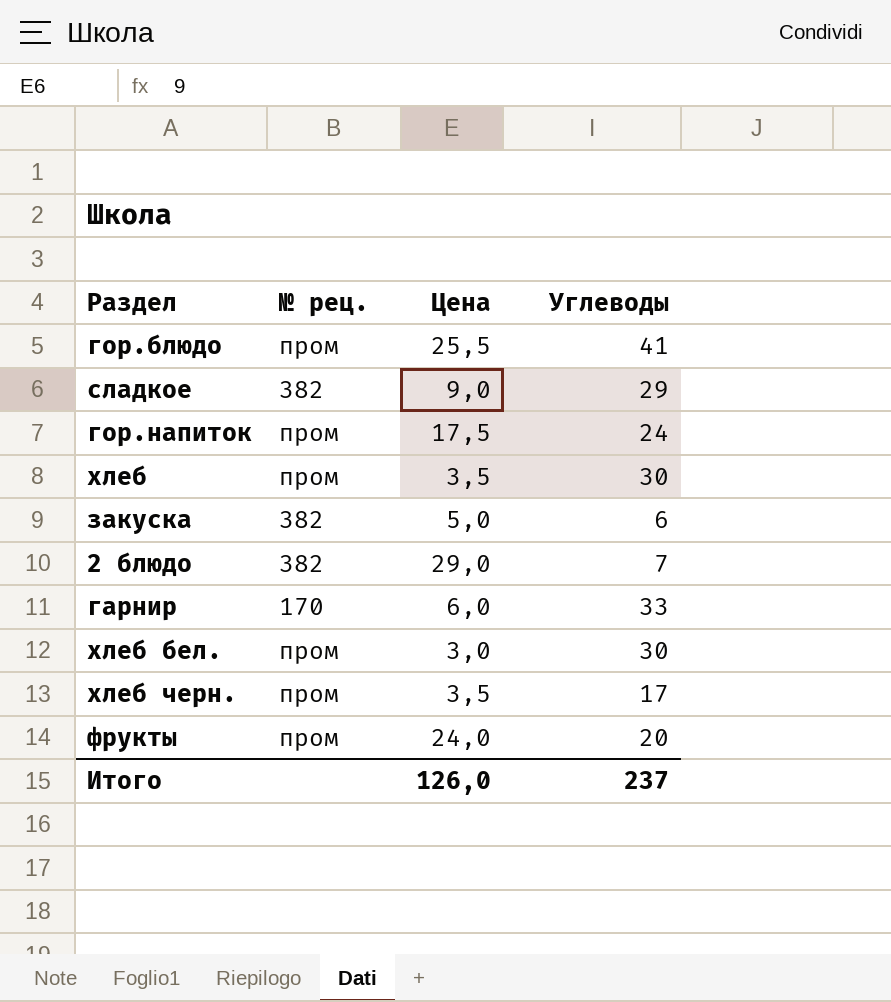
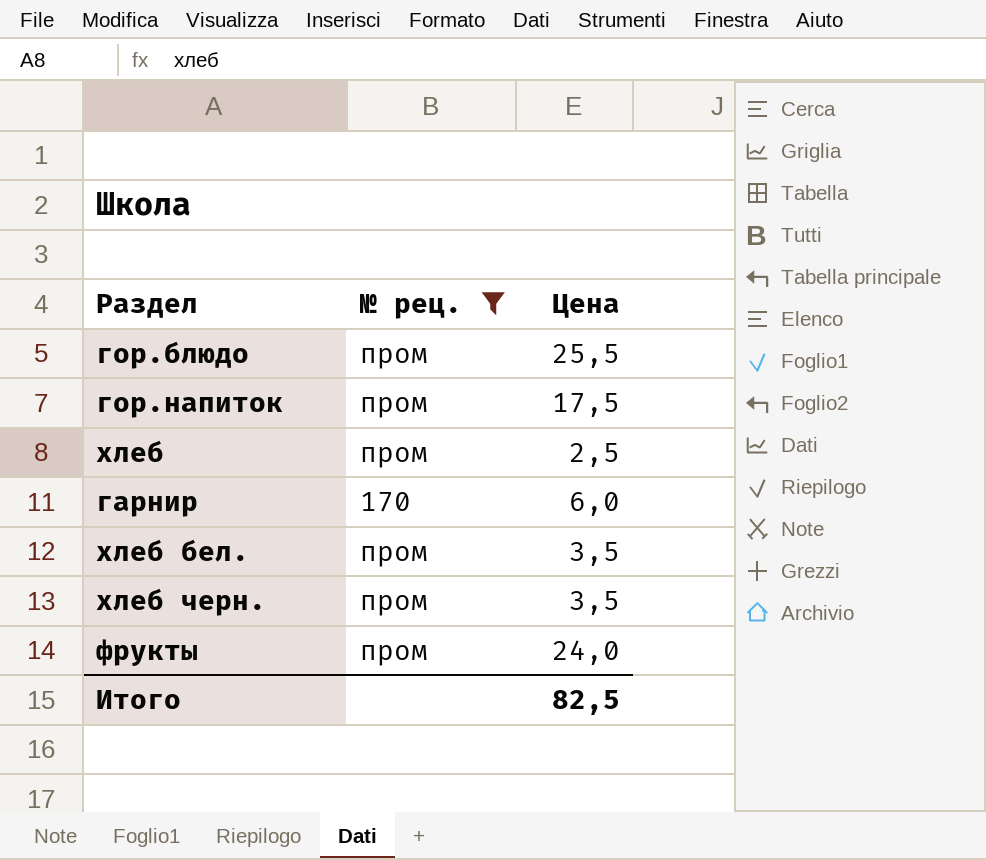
filter: none -> № рец. != 382
column Углеводы | position: 4 -> none
хлеб | Цена: 3,5 -> 2,5
хлеб бел. | Цена: 3,0 -> 3,5
Итого | Цена: 126,0 -> 82,5

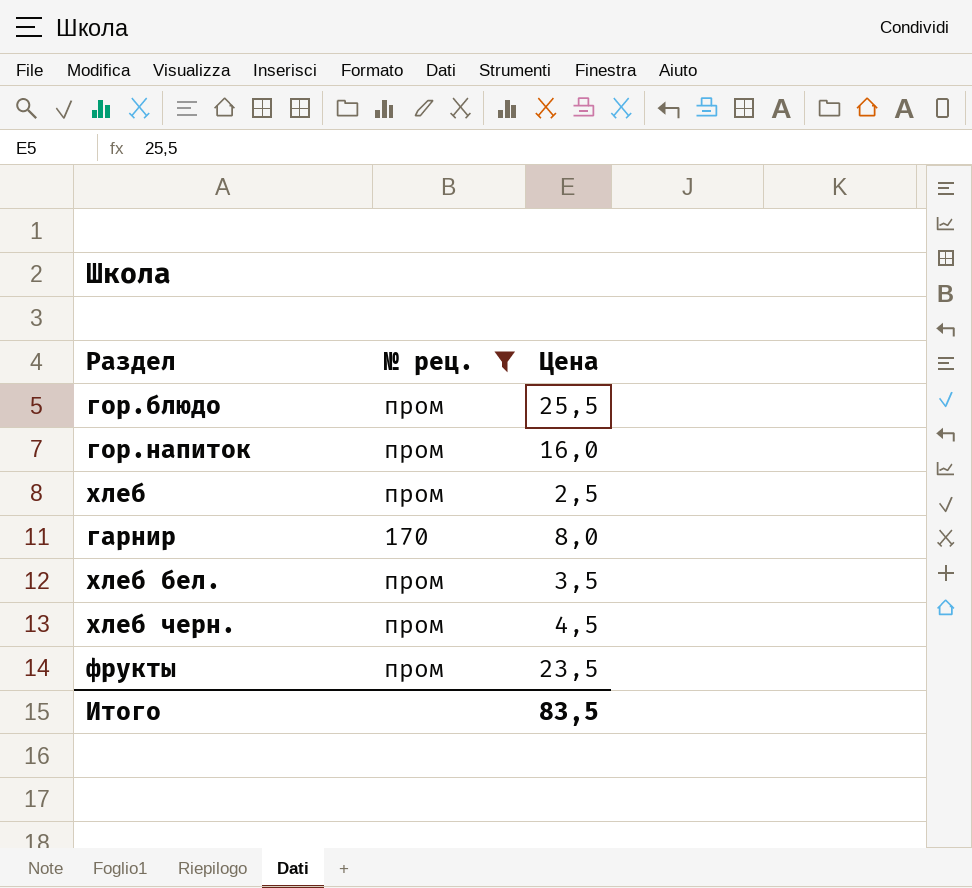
гор.напиток | Цена: 17,5 -> 16,0
гарнир | Цена: 6,0 -> 8,0
хлеб черн. | Цена: 3,5 -> 4,5
фрукты | Цена: 24,0 -> 23,5
Итого | Цена: 82,5 -> 83,5

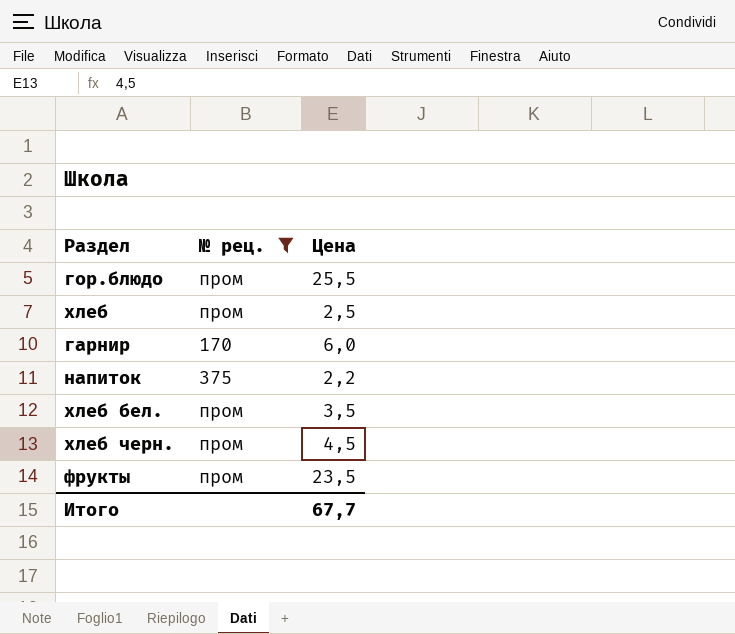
row гор.напиток: пром | 16,0 -> none
гарнир | Цена: 8,0 -> 6,0
row напиток: none -> 375 | 2,2
Итого | Цена: 83,5 -> 67,7

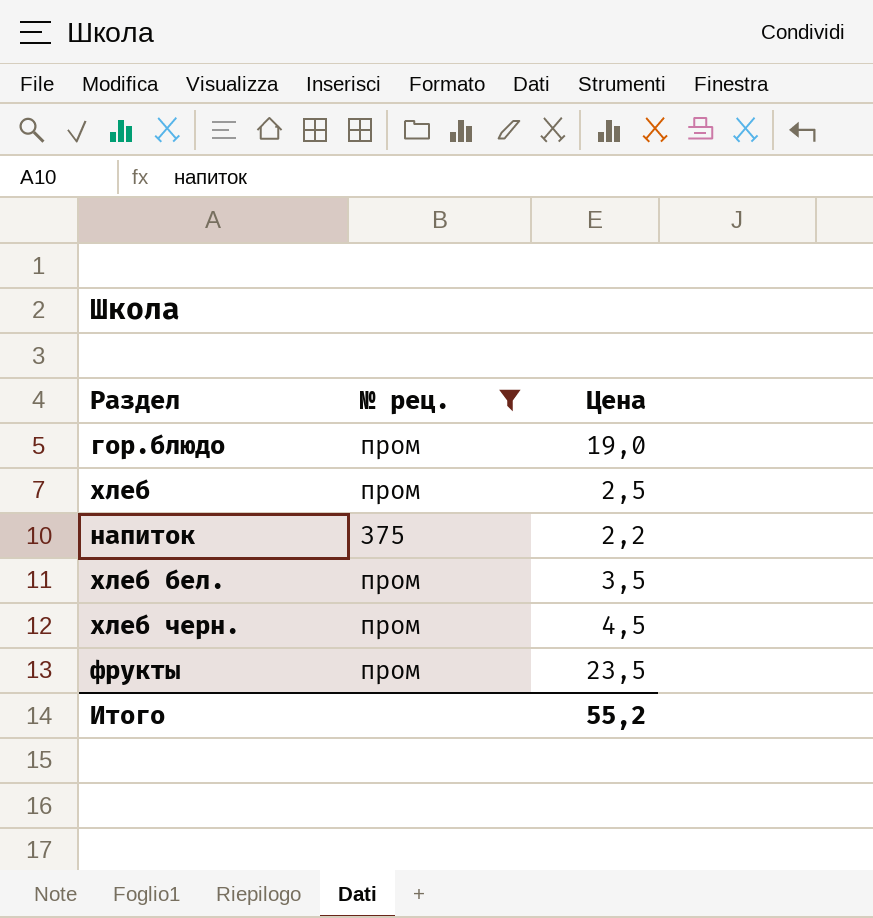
row гарнир: 170 | 6,0 -> none
гор.блюдо | Цена: 25,5 -> 19,0
Итого | Цена: 67,7 -> 55,2

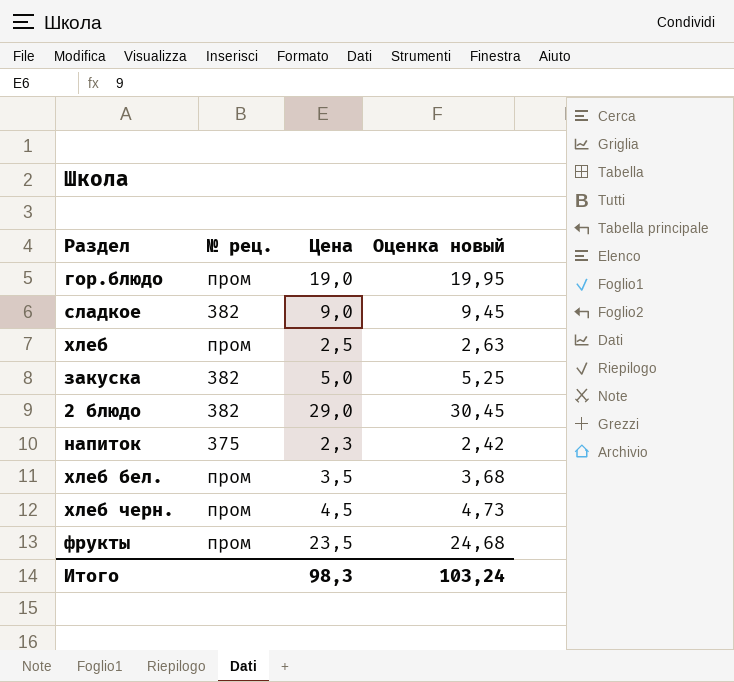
filter: № рец. != 382 -> none
column Оценка новый | formula: none -> [Цена] * 1,05
напиток | Цена: 2,2 -> 2,3
Итого | Цена: 55,2 -> 98,3

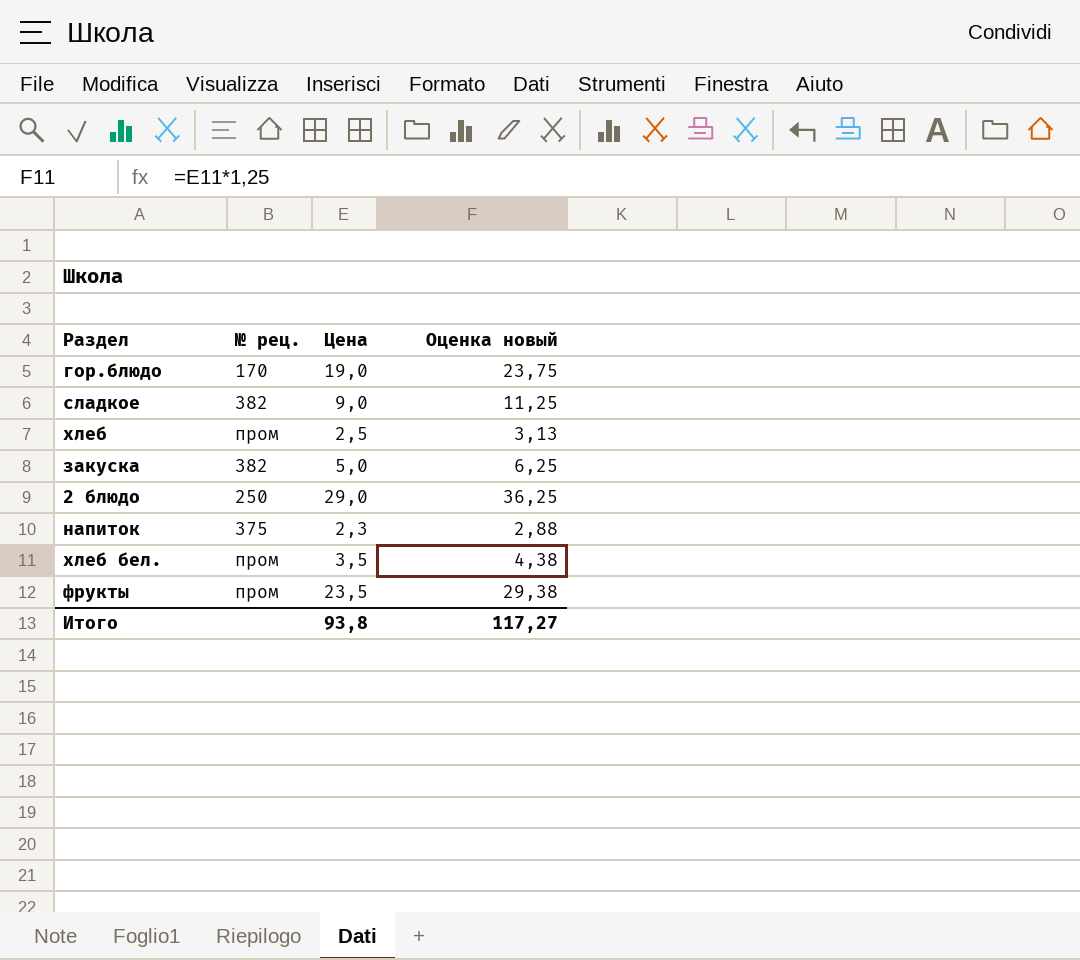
column Оценка новый | formula: [Цена] * 1,05 -> [Цена] * 1,25
row хлеб черн.: пром | 4,5 | 4,73 -> none
гор.блюдо | № рец.: пром -> 170
2 блюдо | № рец.: 382 -> 250
Итого | Цена: 98,3 -> 93,8
Итого | Оценка новый: 103,24 -> 117,27

